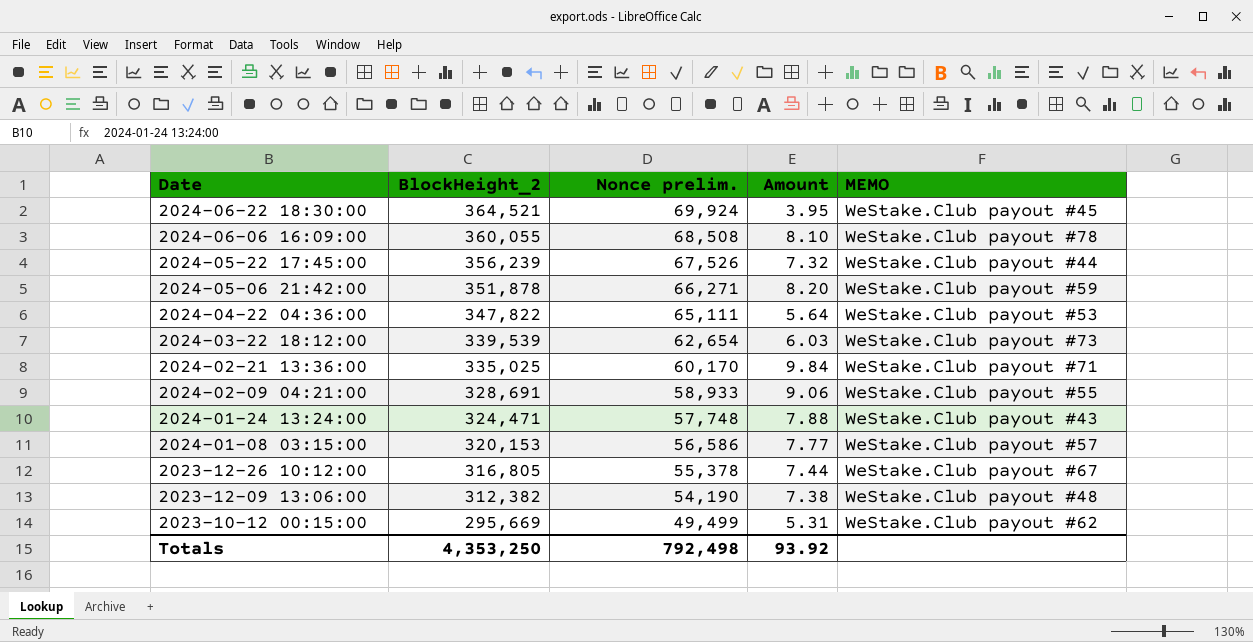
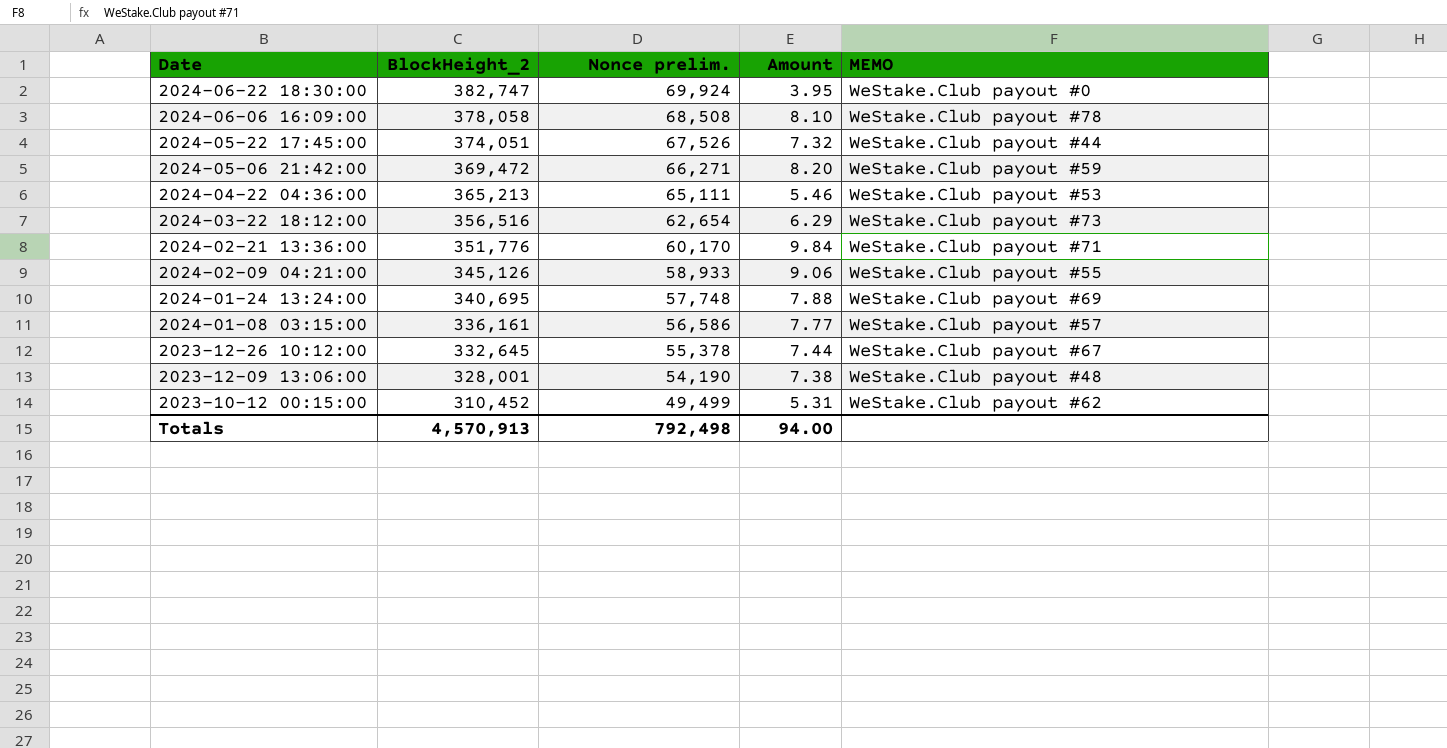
2024-06-22 18:30:00 | BlockHeight_2: 364,521 -> 382,747
2024-06-22 18:30:00 | MEMO: WeStake.Club payout #45 -> WeStake.Club payout #0
2024-06-06 16:09:00 | BlockHeight_2: 360,055 -> 378,058
2024-05-22 17:45:00 | BlockHeight_2: 356,239 -> 374,051
2024-05-06 21:42:00 | BlockHeight_2: 351,878 -> 369,472
2024-04-22 04:36:00 | BlockHeight_2: 347,822 -> 365,213
2024-04-22 04:36:00 | Amount: 5.64 -> 5.46
2024-03-22 18:12:00 | BlockHeight_2: 339,539 -> 356,516
2024-03-22 18:12:00 | Amount: 6.03 -> 6.29
2024-02-21 13:36:00 | BlockHeight_2: 335,025 -> 351,776
2024-02-09 04:21:00 | BlockHeight_2: 328,691 -> 345,126
2024-01-24 13:24:00 | BlockHeight_2: 324,471 -> 340,695
2024-01-24 13:24:00 | MEMO: WeStake.Club payout #43 -> WeStake.Club payout #69
2024-01-08 03:15:00 | BlockHeight_2: 320,153 -> 336,161
2023-12-26 10:12:00 | BlockHeight_2: 316,805 -> 332,645
2023-12-09 13:06:00 | BlockHeight_2: 312,382 -> 328,001
2023-10-12 00:15:00 | BlockHeight_2: 295,669 -> 310,452
Totals | BlockHeight_2: 4,353,250 -> 4,570,913
Totals | Amount: 93.92 -> 94.00

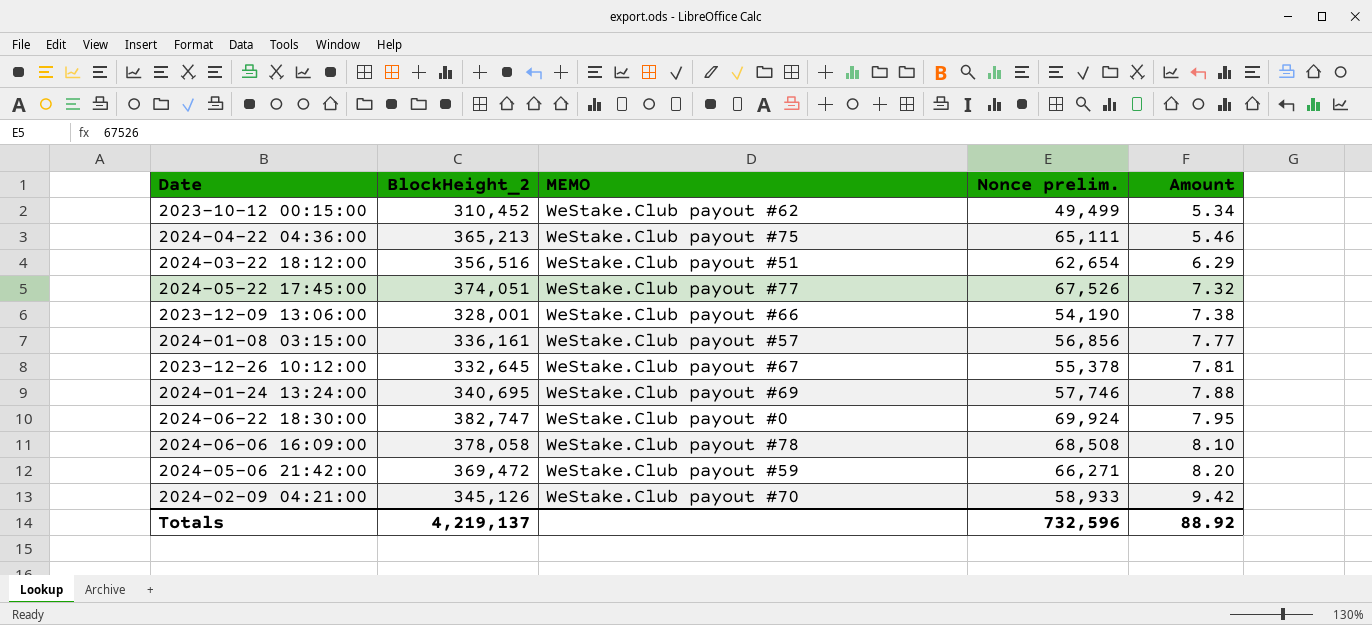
row order: Date descending -> Amount ascending
column MEMO | position: 5 -> 3
row 2024-02-21 13:36:00: 351,776 | 60,170 | 9.84 | WeStake.Club payout #71 -> none
2023-10-12 00:15:00 | Amount: 5.31 -> 5.34
2024-04-22 04:36:00 | MEMO: WeStake.Club payout #53 -> WeStake.Club payout #75
2024-03-22 18:12:00 | MEMO: WeStake.Club payout #73 -> WeStake.Club payout #51
2024-05-22 17:45:00 | MEMO: WeStake.Club payout #44 -> WeStake.Club payout #77
2023-12-09 13:06:00 | MEMO: WeStake.Club payout #48 -> WeStake.Club payout #66
2024-01-08 03:15:00 | Nonce prelim.: 56,586 -> 56,856
2023-12-26 10:12:00 | Amount: 7.44 -> 7.81
2024-01-24 13:24:00 | Nonce prelim.: 57,748 -> 57,746
2024-06-22 18:30:00 | Amount: 3.95 -> 7.95
2024-02-09 04:21:00 | MEMO: WeStake.Club payout #55 -> WeStake.Club payout #70
2024-02-09 04:21:00 | Amount: 9.06 -> 9.42
Totals | BlockHeight_2: 4,570,913 -> 4,219,137
Totals | Nonce prelim.: 792,498 -> 732,596
Totals | Amount: 94.00 -> 88.92

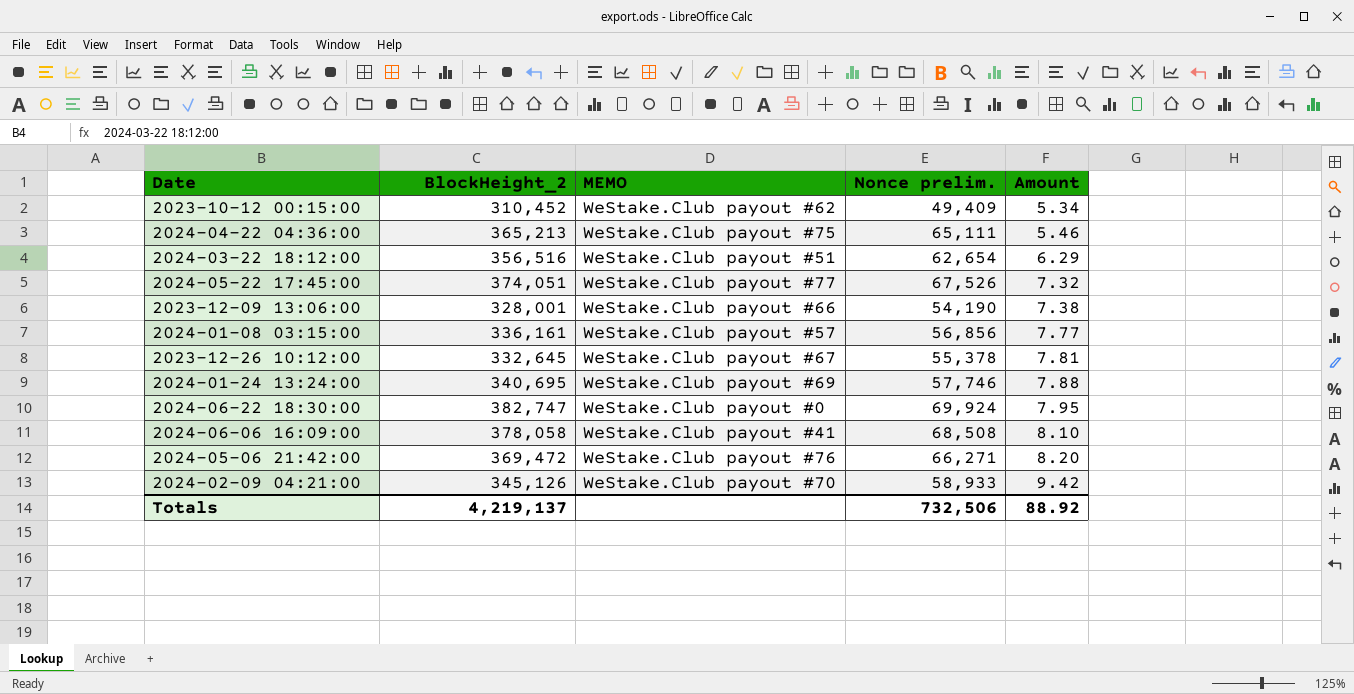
2023-10-12 00:15:00 | Nonce prelim.: 49,499 -> 49,409
2024-06-06 16:09:00 | MEMO: WeStake.Club payout #78 -> WeStake.Club payout #41
2024-05-06 21:42:00 | MEMO: WeStake.Club payout #59 -> WeStake.Club payout #76
Totals | Nonce prelim.: 732,596 -> 732,506

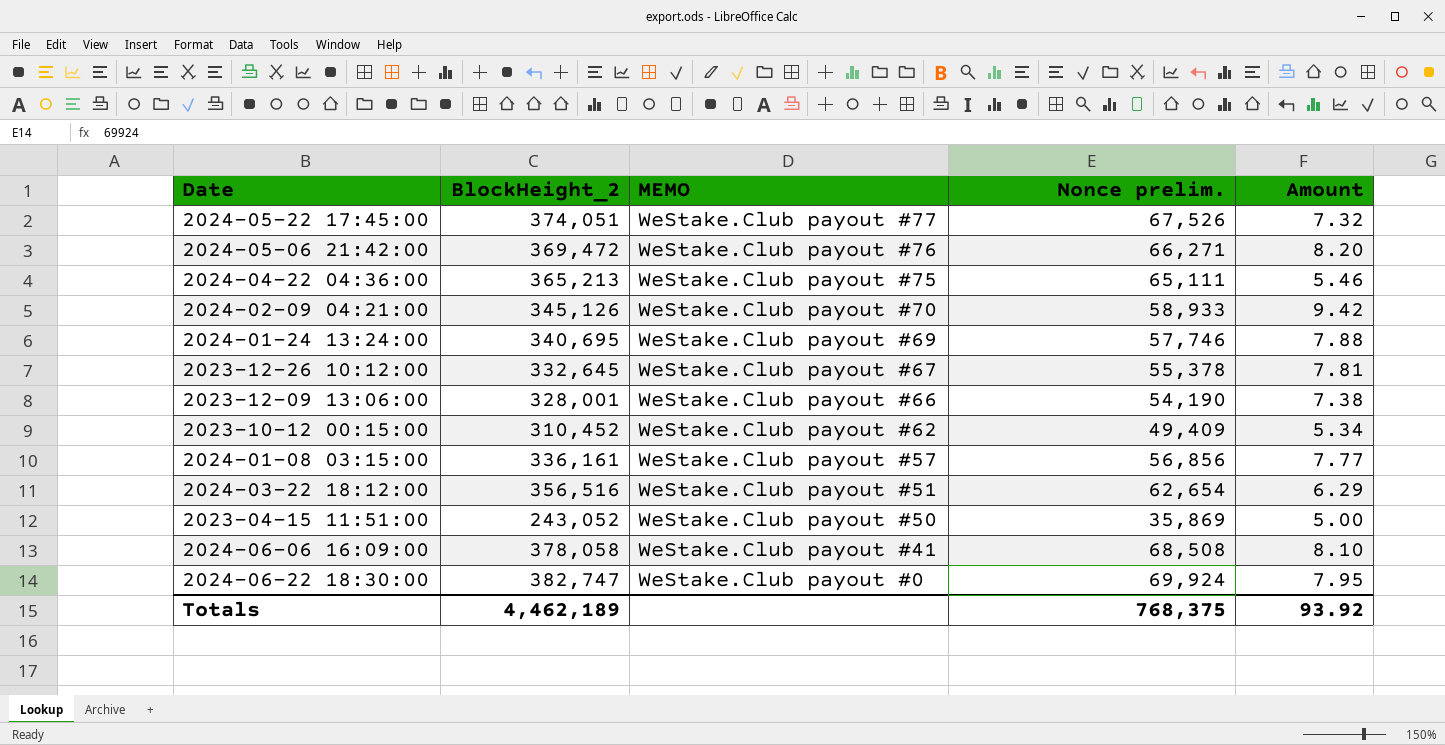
row order: Amount ascending -> MEMO descending
row 2023-04-15 11:51:00: none -> 243,052 | WeStake.Club payout #50 | 35,869 | 5.00
Totals | BlockHeight_2: 4,219,137 -> 4,462,189
Totals | Nonce prelim.: 732,506 -> 768,375
Totals | Amount: 88.92 -> 93.92

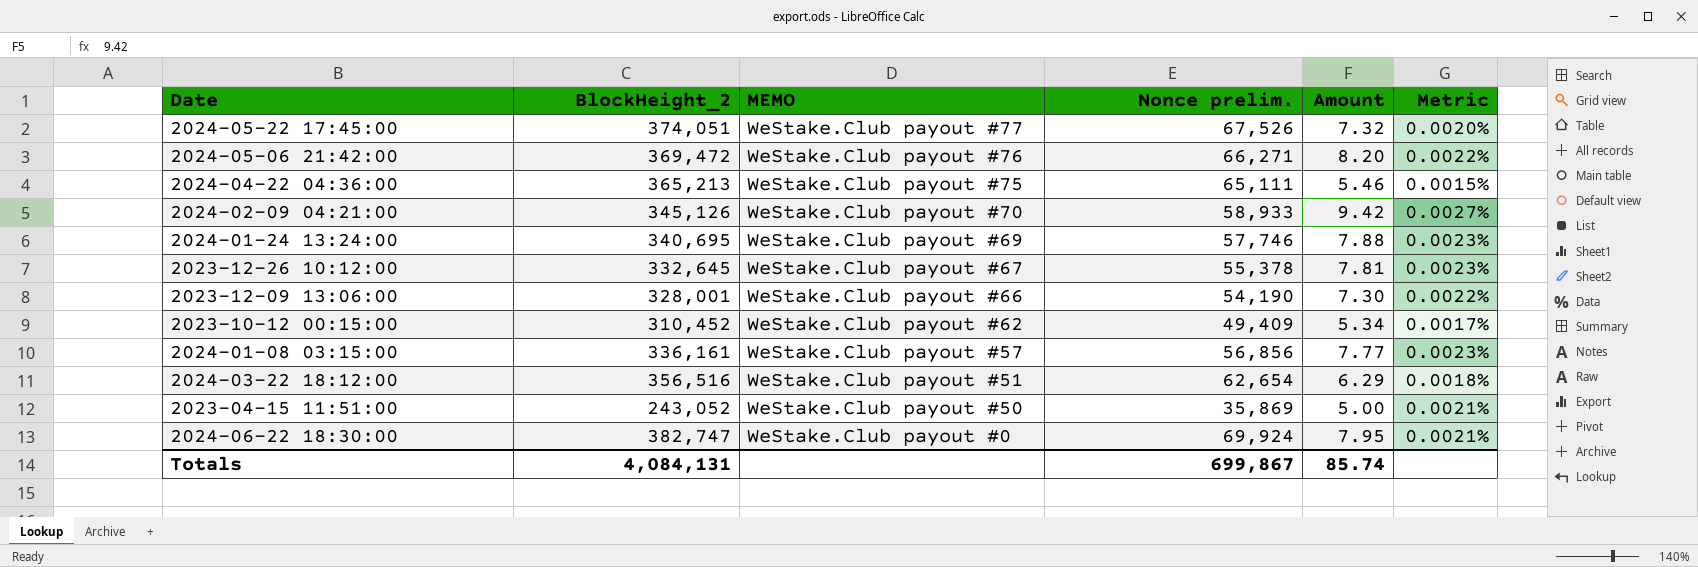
column Metric | formula: none -> [Amount] / [BlockHeight_2]
row 2024-06-06 16:09:00: 378,058 | WeStake.Club payout #41 | 68,508 | 8.10 -> none
2023-12-09 13:06:00 | Amount: 7.38 -> 7.30
Totals | BlockHeight_2: 4,462,189 -> 4,084,131
Totals | Nonce prelim.: 768,375 -> 699,867
Totals | Amount: 93.92 -> 85.74

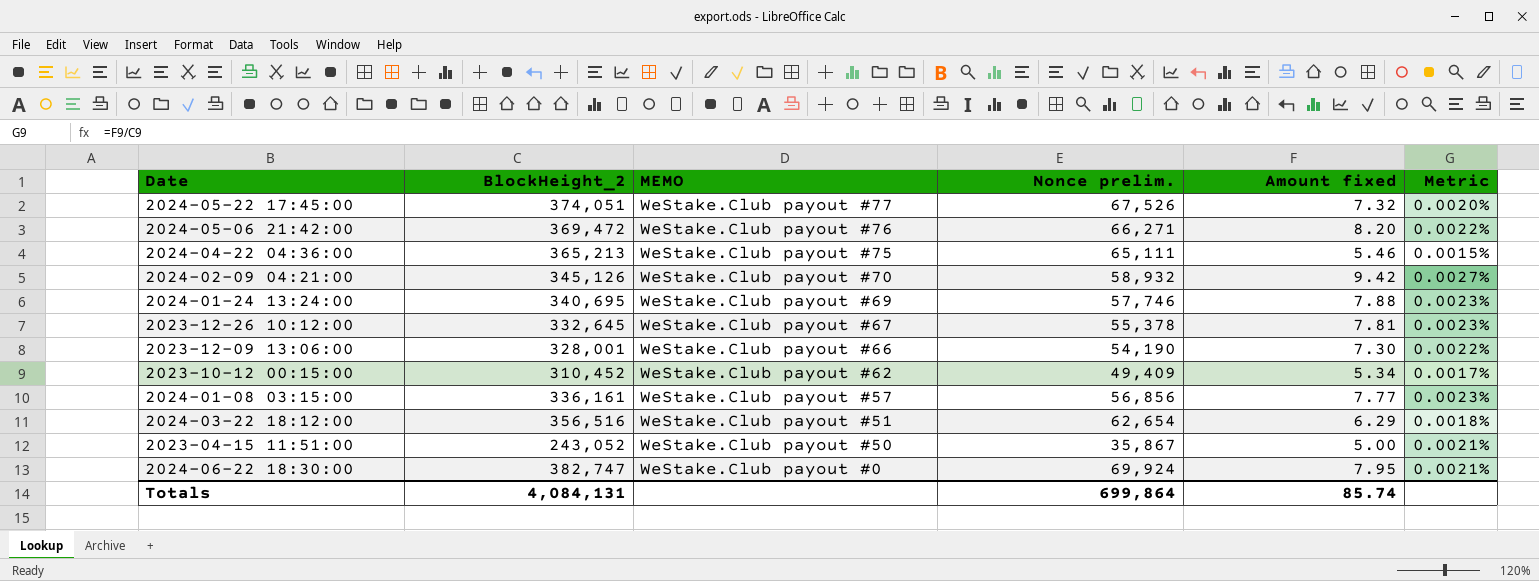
column name: Amount -> Amount fixed
2024-02-09 04:21:00 | Nonce prelim.: 58,933 -> 58,932
2023-04-15 11:51:00 | Nonce prelim.: 35,869 -> 35,867
Totals | Nonce prelim.: 699,867 -> 699,864

